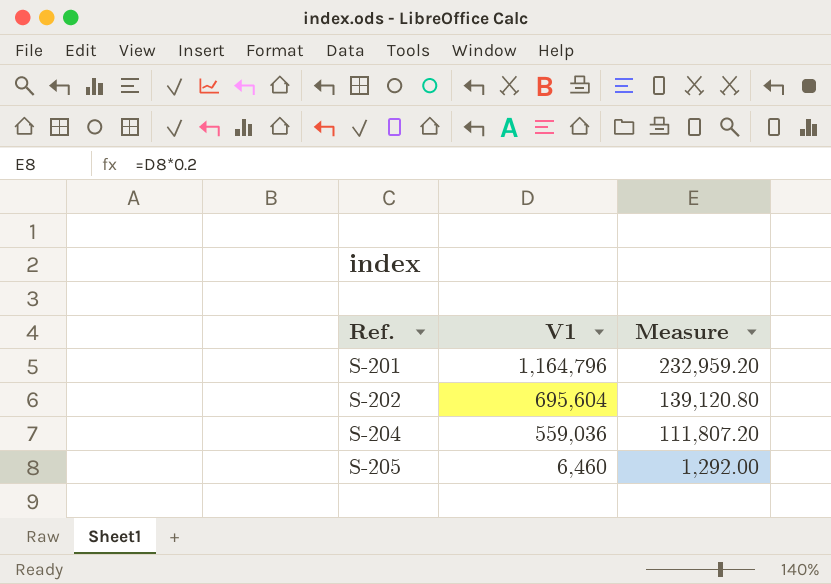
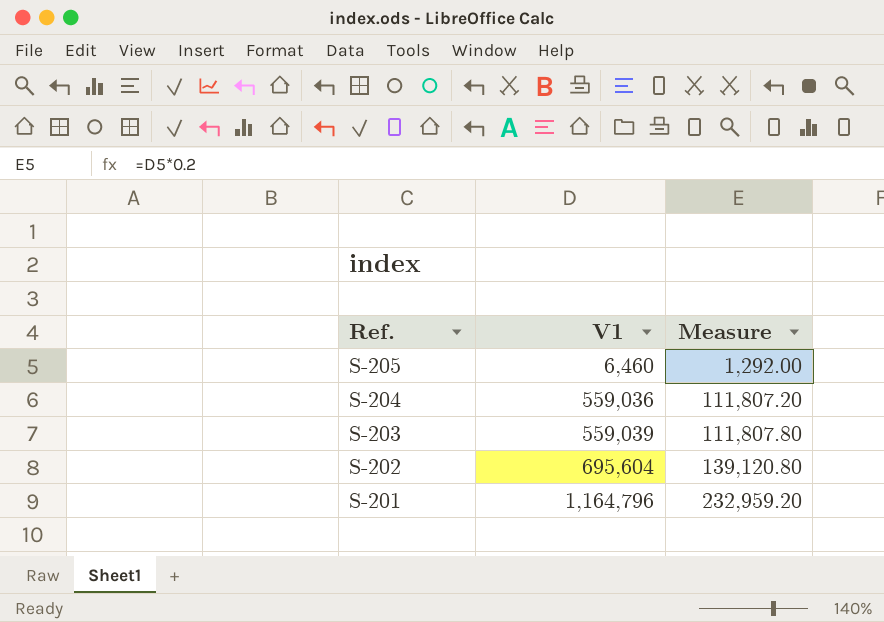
row order: Ref. ascending -> Ref. descending
row S-203: none -> 559,039 | 111,807.80

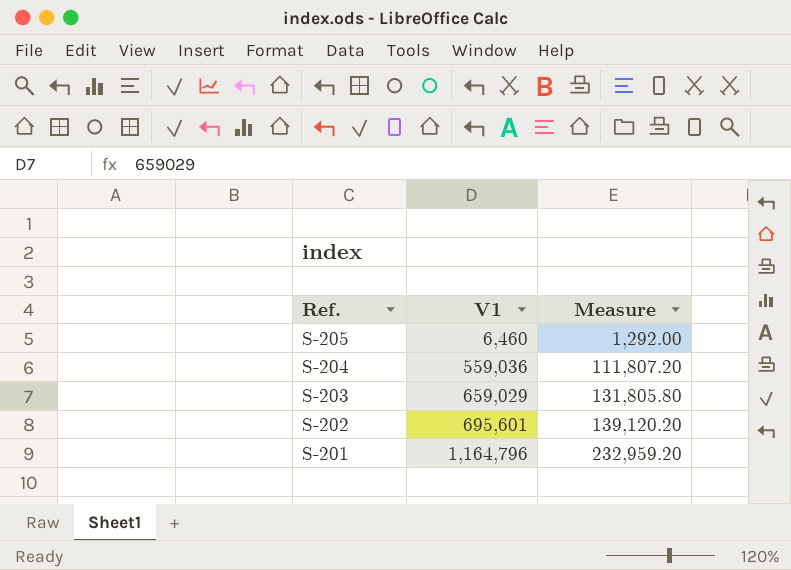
S-203 | V1: 559,039 -> 659,029
S-203 | Measure: 111,807.80 -> 131,805.80
S-202 | V1: 695,604 -> 695,601
S-202 | Measure: 139,120.80 -> 139,120.20

